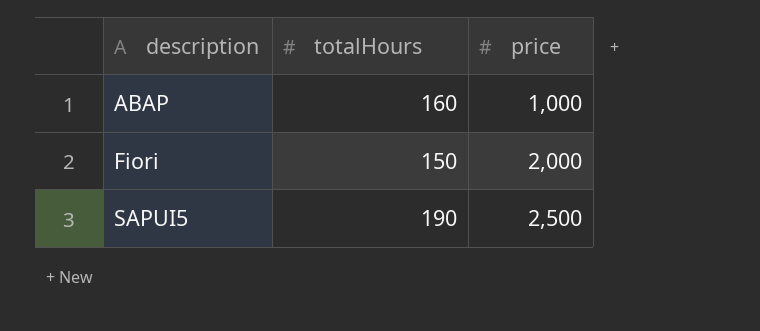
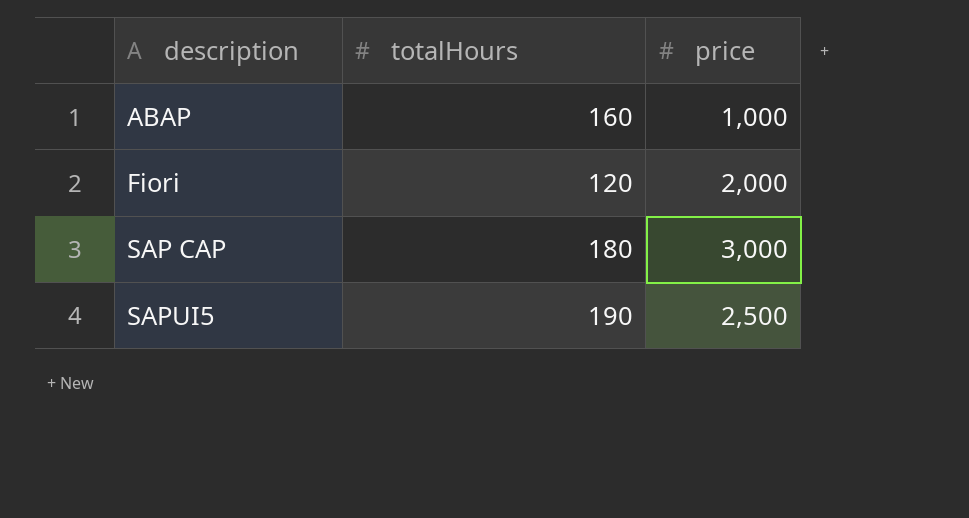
Fiori | totalHours: 150 -> 120
row SAP CAP: none -> 180 | 3,000

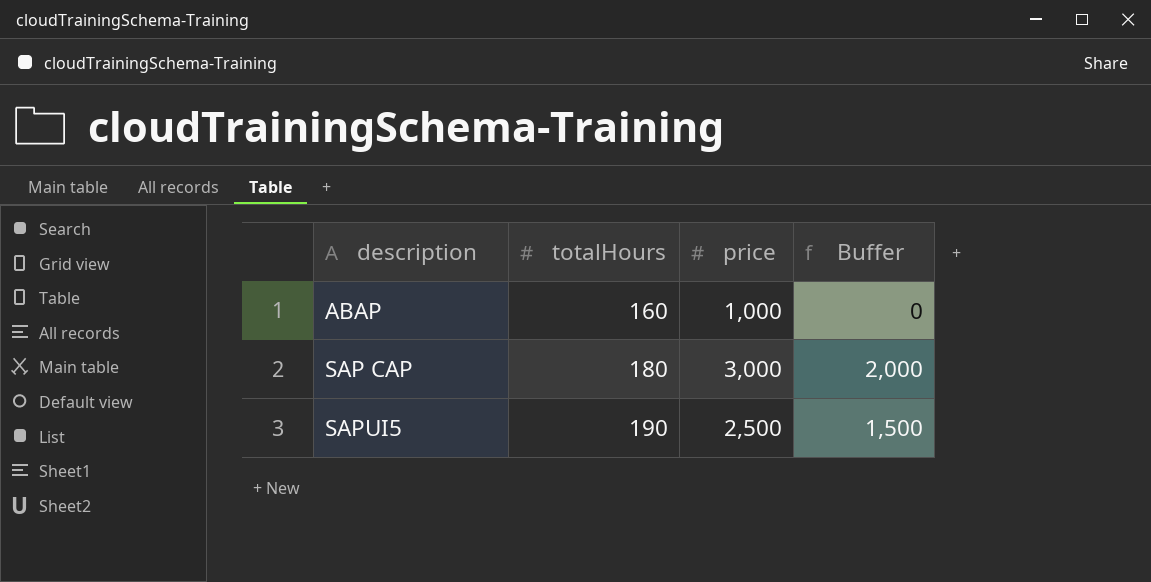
column Buffer | formula: none -> [price] - 1000
row Fiori: 120 | 2,000 -> none

